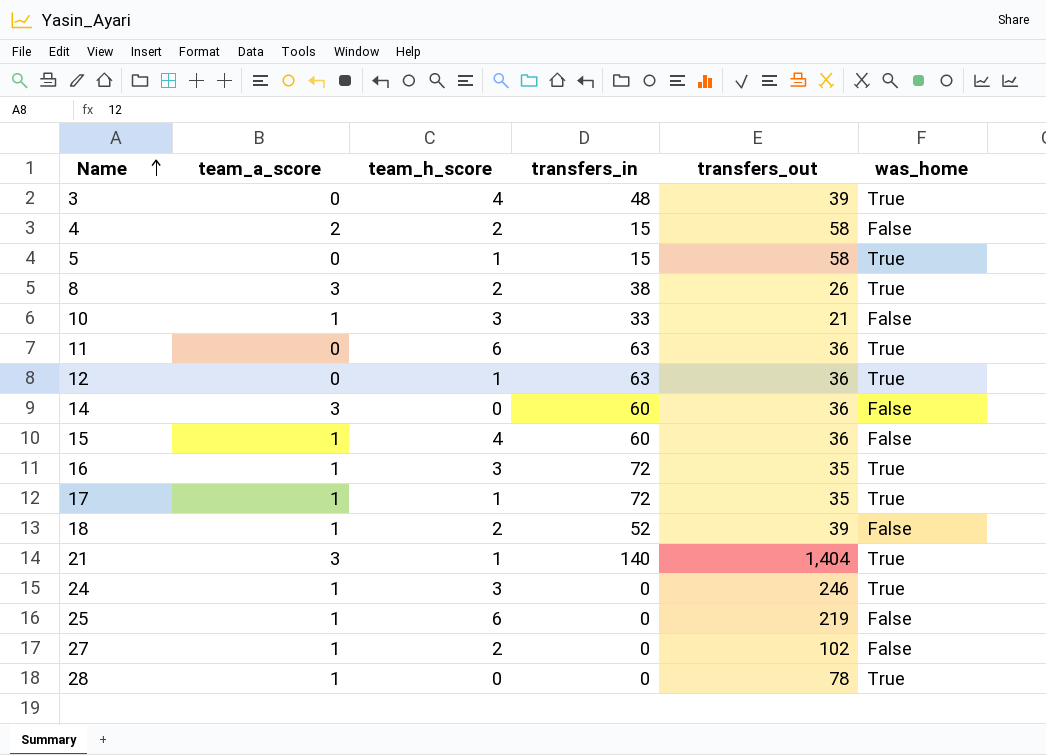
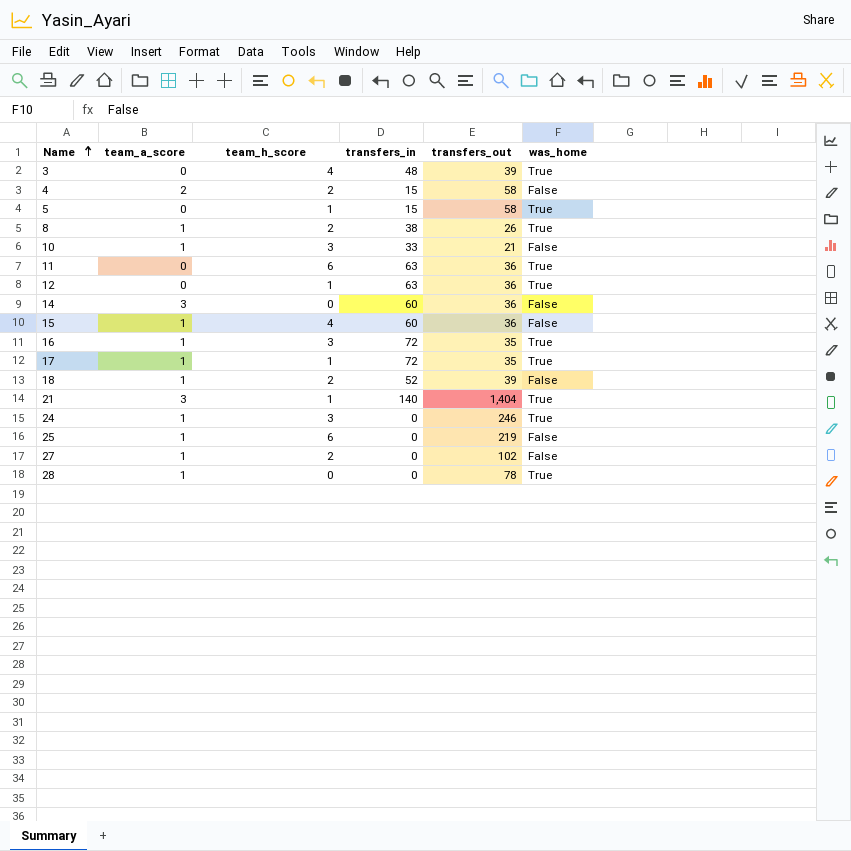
8 | team_a_score: 3 -> 1

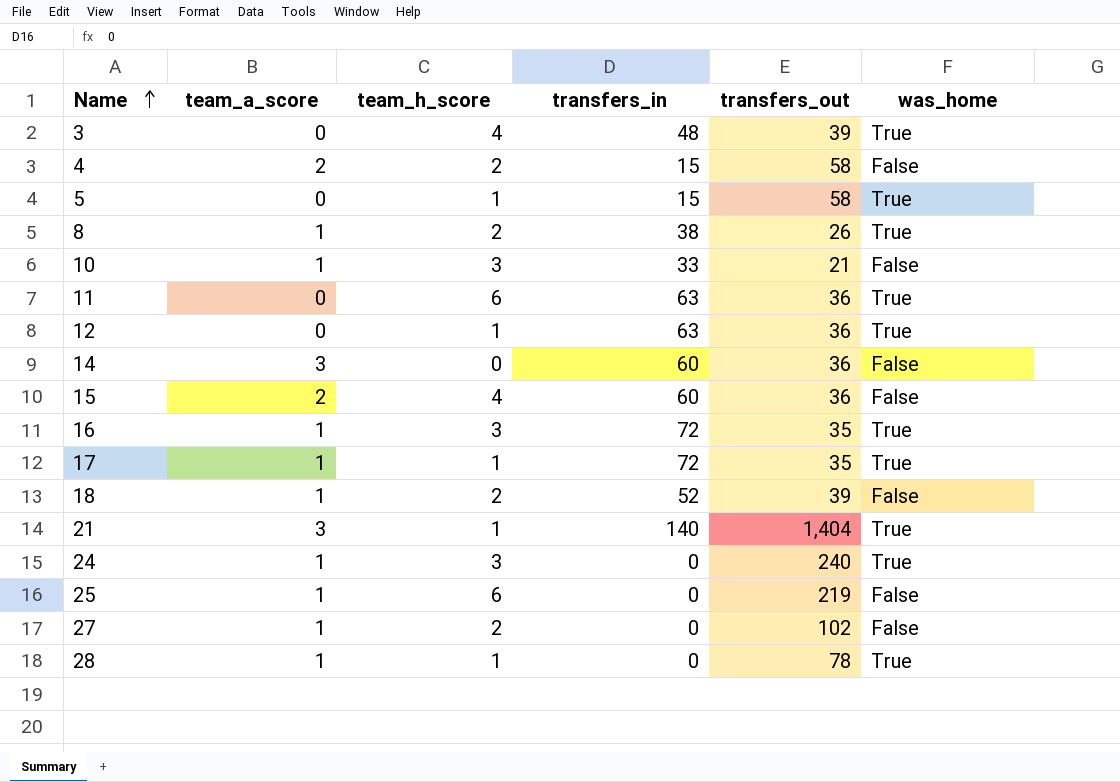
15 | team_a_score: 1 -> 2
24 | transfers_out: 246 -> 240
28 | team_h_score: 0 -> 1

